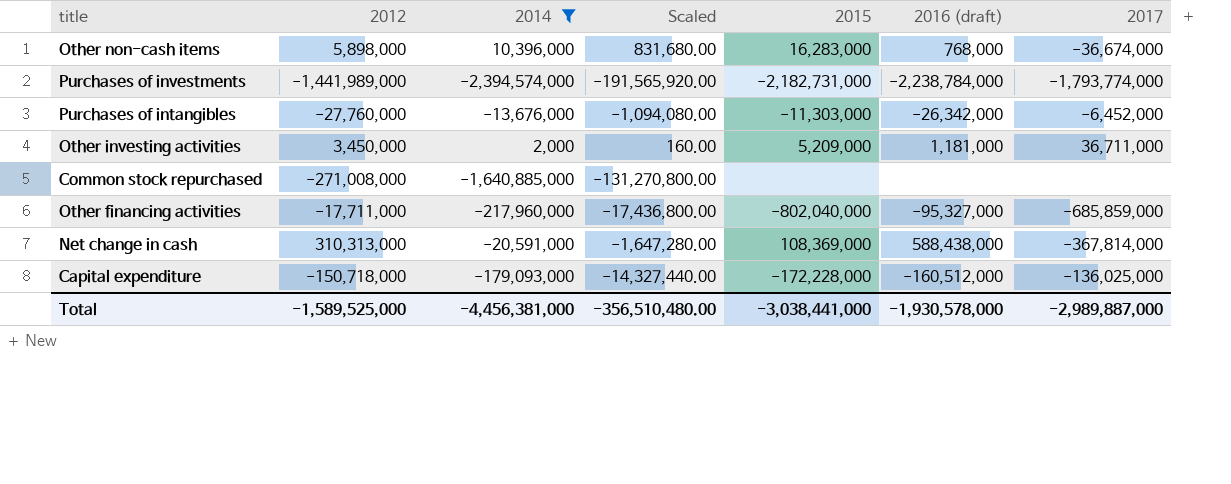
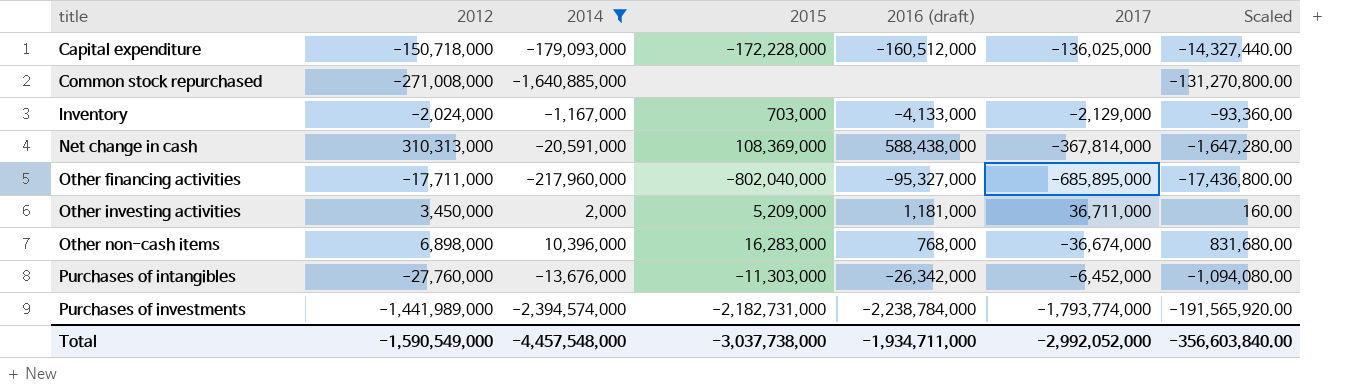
row order: none -> title ascending
column Scaled | position: 4 -> 7
row Inventory: none -> -2,024,000 | -1,167,000 | 703,000 | -4,133,000 | -2,129,000 | -93,360.00
Other financing activities | 2017: -685,859,000 -> -685,895,000
Other non-cash items | 2012: 5,898,000 -> 6,898,000
Total | 2012: -1,589,525,000 -> -1,590,549,000
Total | 2014: -4,456,381,000 -> -4,457,548,000
Total | 2015: -3,038,441,000 -> -3,037,738,000
Total | 2016 (draft): -1,930,578,000 -> -1,934,711,000
Total | 2017: -2,989,887,000 -> -2,992,052,000
Total | Scaled: -356,510,480.00 -> -356,603,840.00

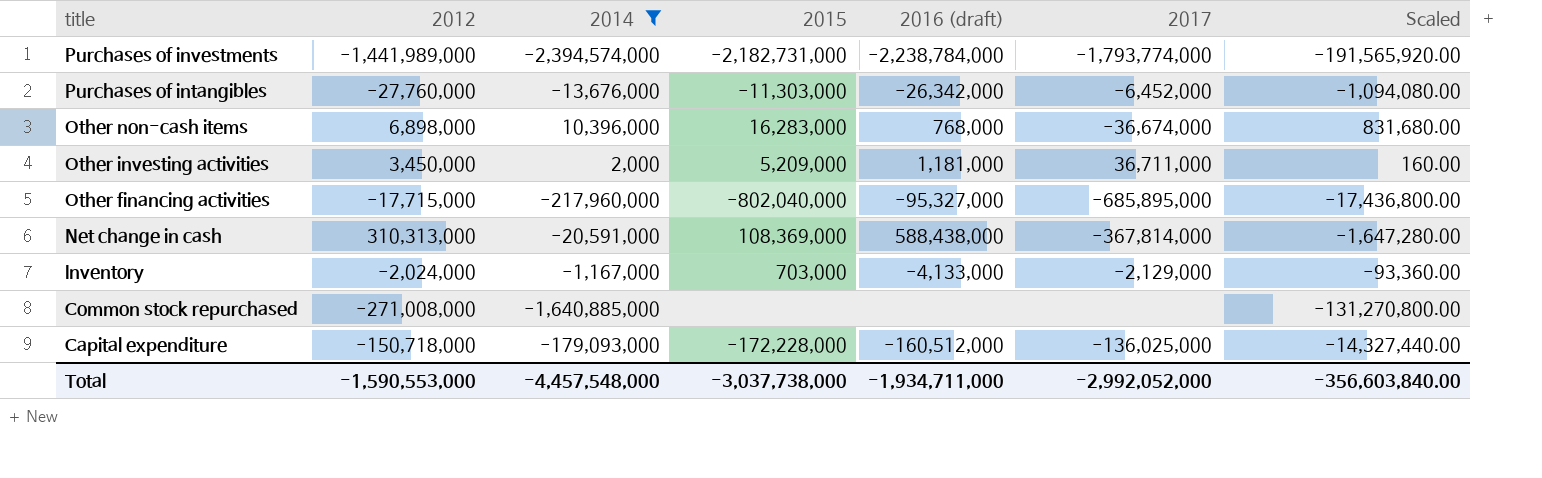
row order: title ascending -> title descending
Other financing activities | 2012: -17,711,000 -> -17,715,000
Total | 2012: -1,590,549,000 -> -1,590,553,000

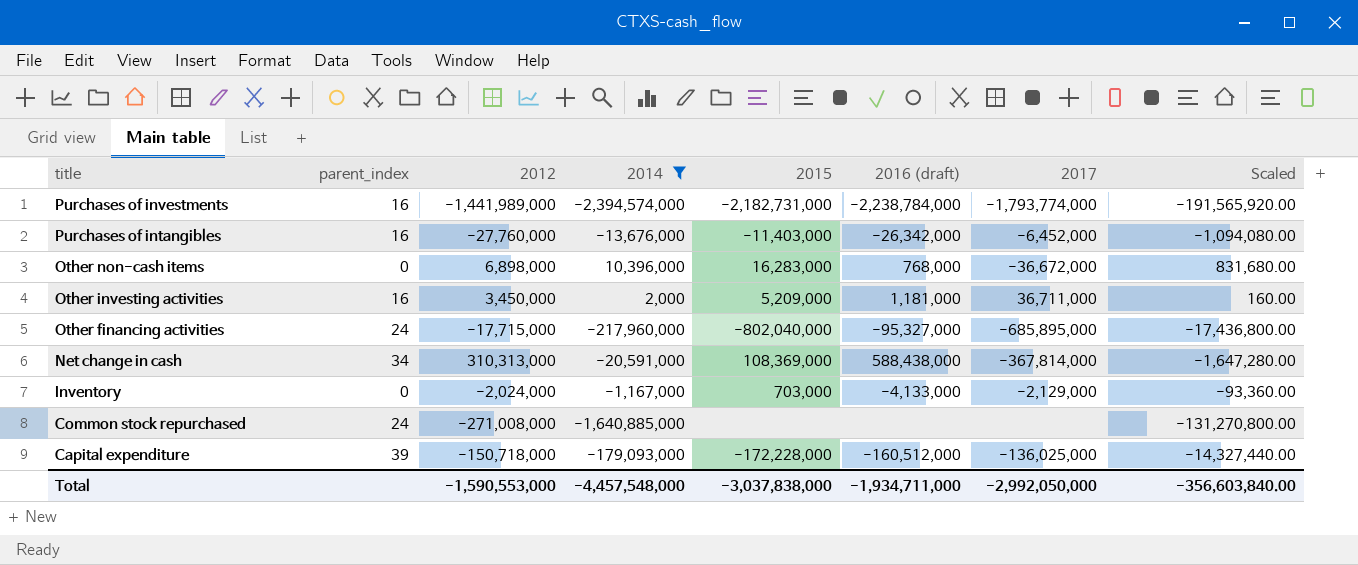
column parent_index | position: none -> 2
Purchases of intangibles | 2015: -11,303,000 -> -11,403,000
Other non-cash items | 2017: -36,674,000 -> -36,672,000
Total | 2015: -3,037,738,000 -> -3,037,838,000
Total | 2017: -2,992,052,000 -> -2,992,050,000

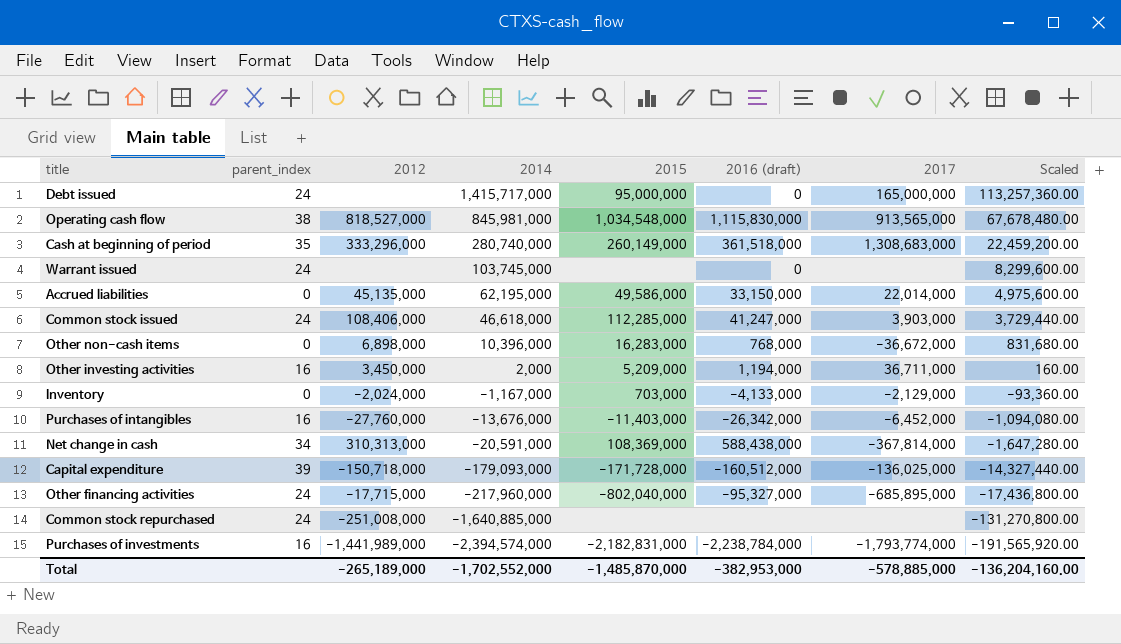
filter: 2014 <= 10,396,000 -> none
row order: title descending -> 2014 descending
Other investing activities | 2016 (draft): 1,181,000 -> 1,194,000
Capital expenditure | 2015: -172,228,000 -> -171,728,000
Common stock repurchased | 2012: -271,008,000 -> -251,008,000
Purchases of investments | 2015: -2,182,731,000 -> -2,182,831,000
Total | 2012: -1,590,553,000 -> -265,189,000
Total | 2014: -4,457,548,000 -> -1,702,552,000
Total | 2015: -3,037,838,000 -> -1,485,870,000
Total | 2016 (draft): -1,934,711,000 -> -382,953,000
Total | 2017: -2,992,050,000 -> -578,885,000
Total | Scaled: -356,603,840.00 -> -136,204,160.00

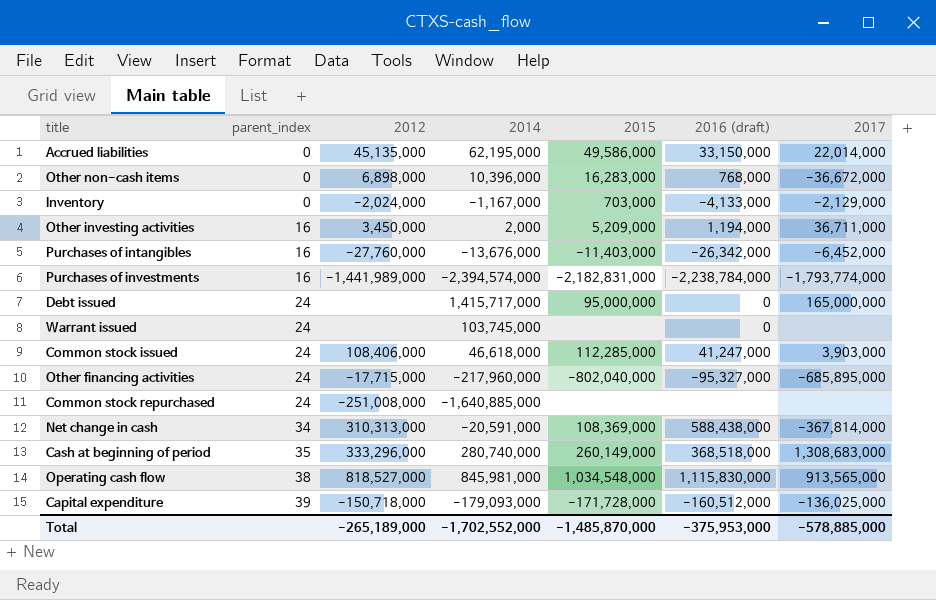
row order: 2014 descending -> parent_index ascending
column Scaled | formula: [2014] * 0.08 -> none
Cash at beginning of period | 2016 (draft): 361,518,000 -> 368,518,000
Total | 2016 (draft): -382,953,000 -> -375,953,000

